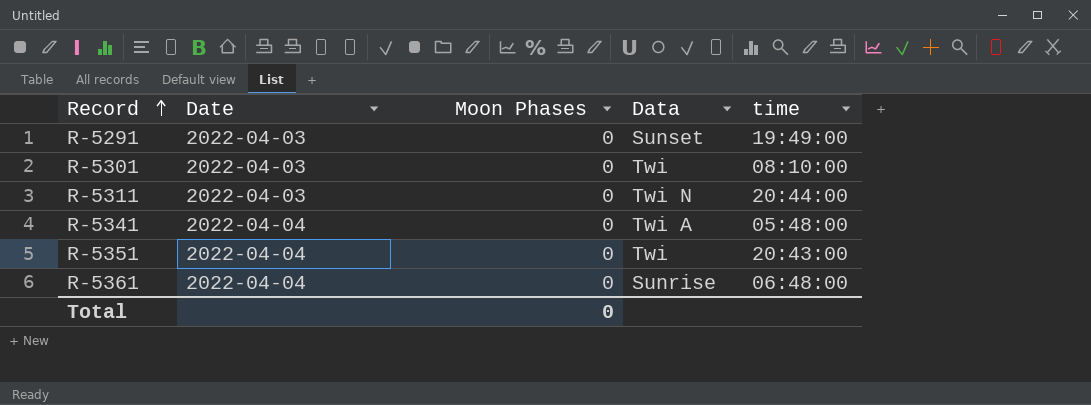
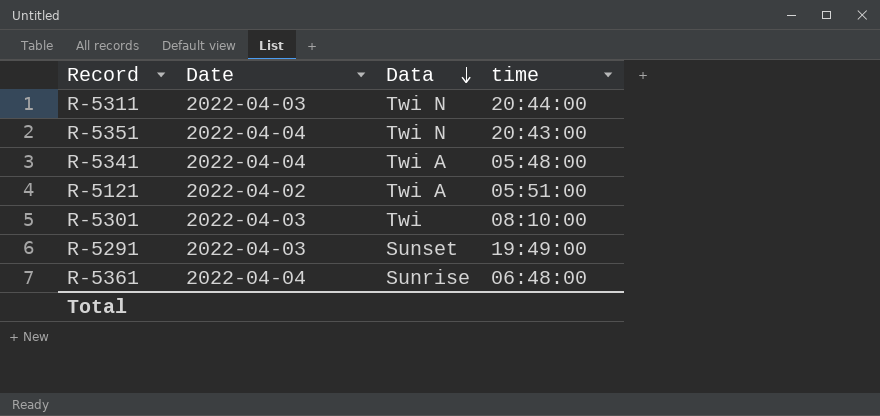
row order: Record ascending -> Data descending
column Moon Phases | position: 3 -> none
R-5351 | Data: Twi -> Twi N
row R-5121: none -> 2022-04-02 | Twi A | 05:51:00

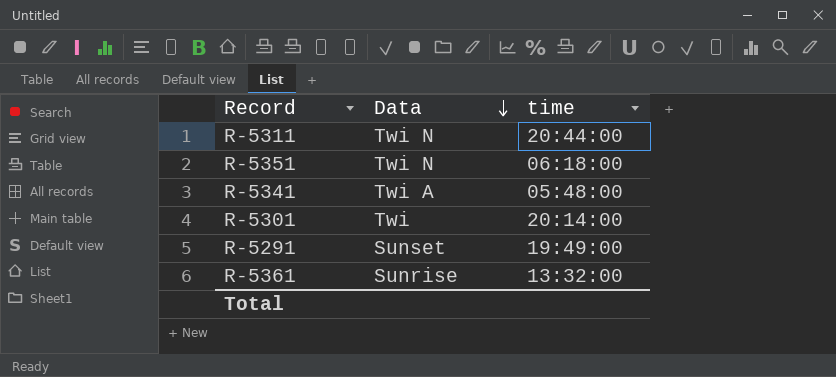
column Date | position: 2 -> none
row R-5121: 2022-04-02 | Twi A | 05:51:00 -> none
R-5351 | time: 20:43:00 -> 06:18:00
R-5301 | time: 08:10:00 -> 20:14:00
R-5361 | time: 06:48:00 -> 13:32:00

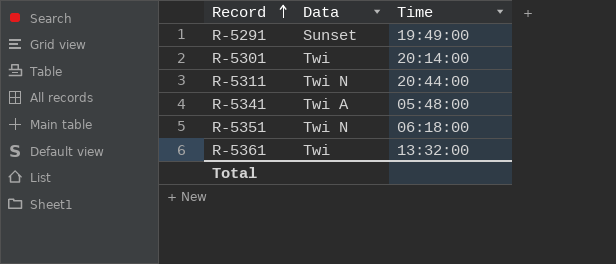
row order: Data descending -> Record ascending
column name: time -> Time
R-5361 | Data: Sunrise -> Twi

